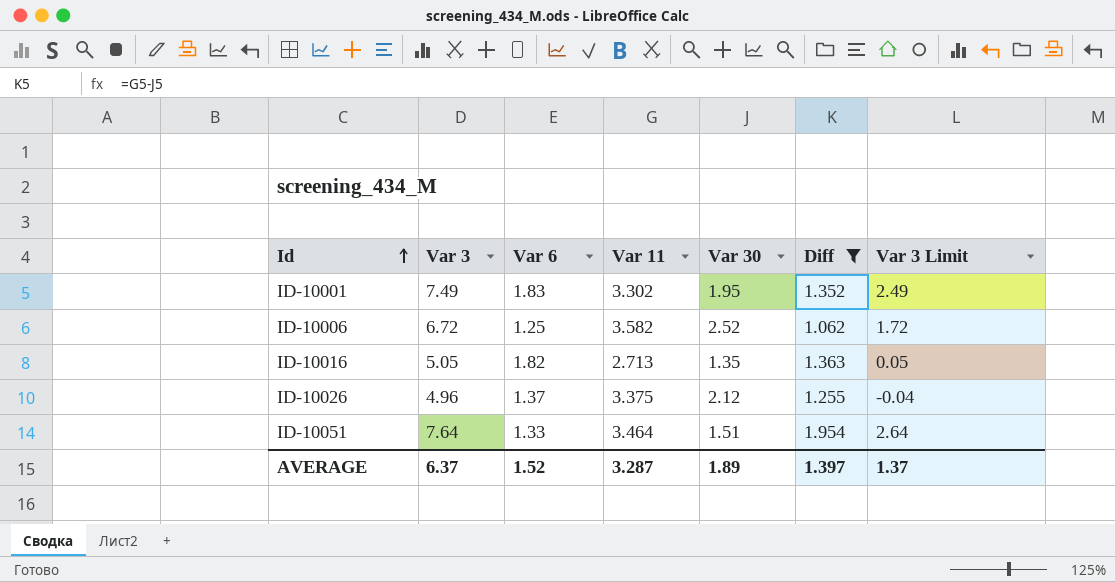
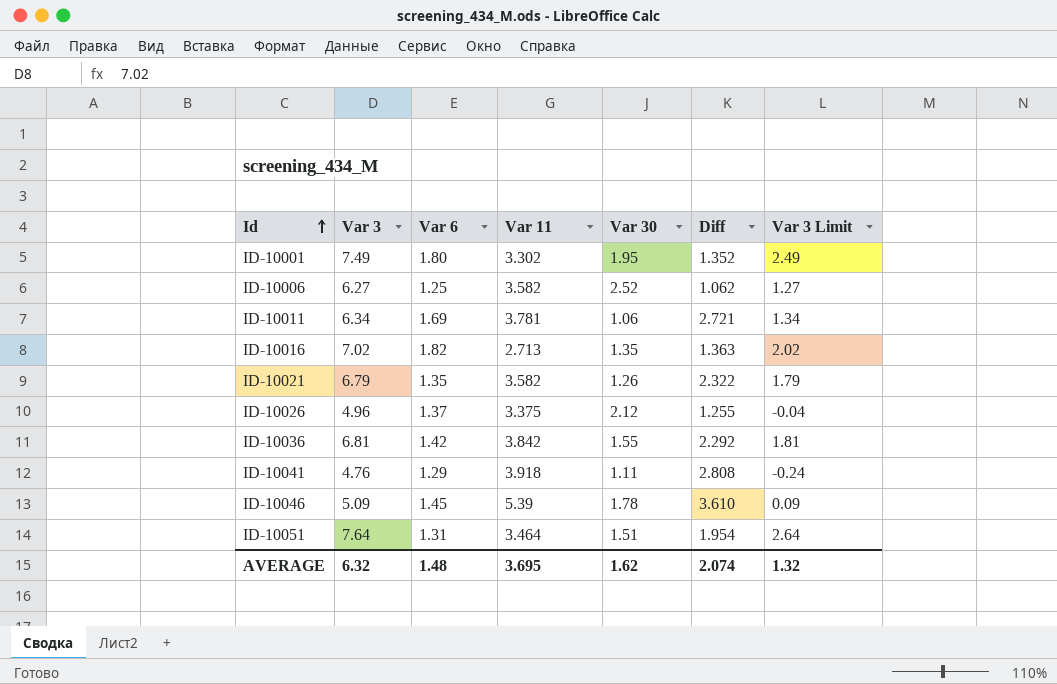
filter: Diff <= 1.954 -> none
ID-10001 | Var 6: 1.83 -> 1.80
ID-10006 | Var 3: 6.72 -> 6.27
ID-10006 | Var 3 Limit: 1.72 -> 1.27
ID-10016 | Var 3: 5.05 -> 7.02
ID-10016 | Var 3 Limit: 0.05 -> 2.02
ID-10051 | Var 6: 1.33 -> 1.31
AVERAGE | Var 3: 6.37 -> 6.32
AVERAGE | Var 6: 1.52 -> 1.48
AVERAGE | Var 11: 3.287 -> 3.695
AVERAGE | Var 30: 1.89 -> 1.62
AVERAGE | Diff: 1.397 -> 2.074
AVERAGE | Var 3 Limit: 1.37 -> 1.32

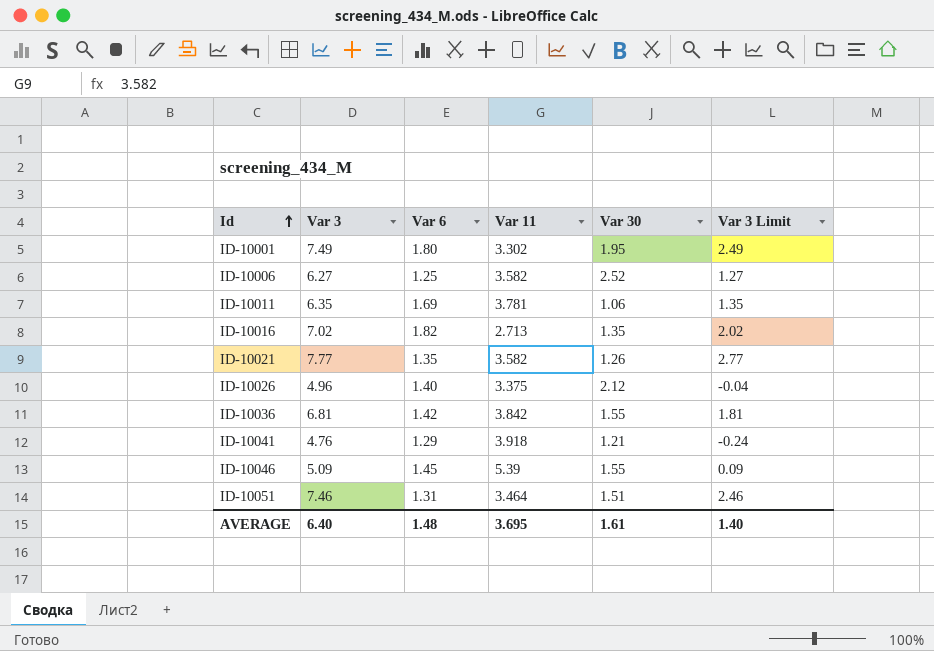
column Diff | formula: [Var 11] - [Var 30] -> none
ID-10011 | Var 3: 6.34 -> 6.35
ID-10011 | Var 3 Limit: 1.34 -> 1.35
ID-10021 | Var 3: 6.79 -> 7.77
ID-10021 | Var 3 Limit: 1.79 -> 2.77
ID-10026 | Var 6: 1.37 -> 1.40
ID-10041 | Var 30: 1.11 -> 1.21
ID-10046 | Var 30: 1.78 -> 1.55
ID-10051 | Var 3: 7.64 -> 7.46
ID-10051 | Var 3 Limit: 2.64 -> 2.46
AVERAGE | Var 3: 6.32 -> 6.40
AVERAGE | Var 30: 1.62 -> 1.61
AVERAGE | Var 3 Limit: 1.32 -> 1.40

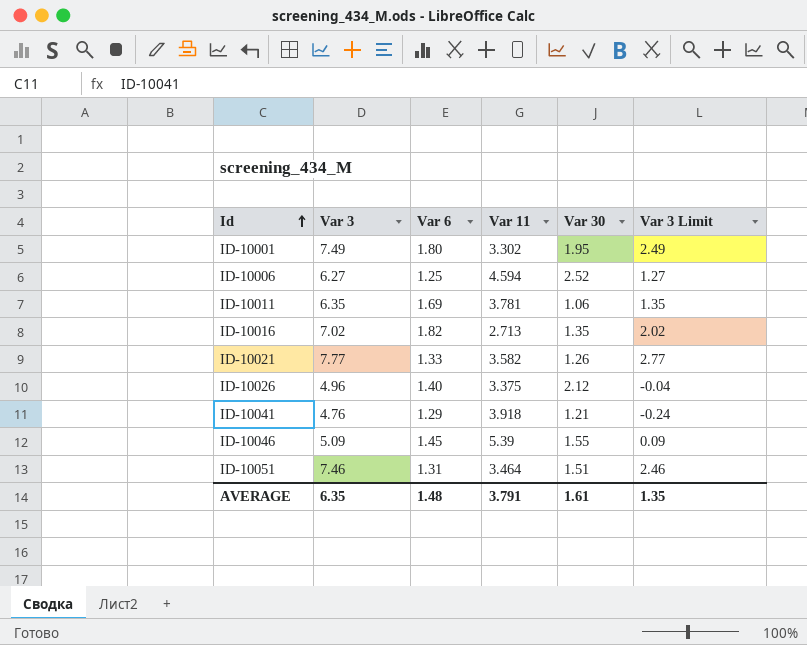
row ID-10036: 6.81 | 1.42 | 3.842 | 1.55 | 1.81 -> none
ID-10006 | Var 11: 3.582 -> 4.594
ID-10021 | Var 6: 1.35 -> 1.33
AVERAGE | Var 3: 6.40 -> 6.35
AVERAGE | Var 11: 3.695 -> 3.791
AVERAGE | Var 3 Limit: 1.40 -> 1.35

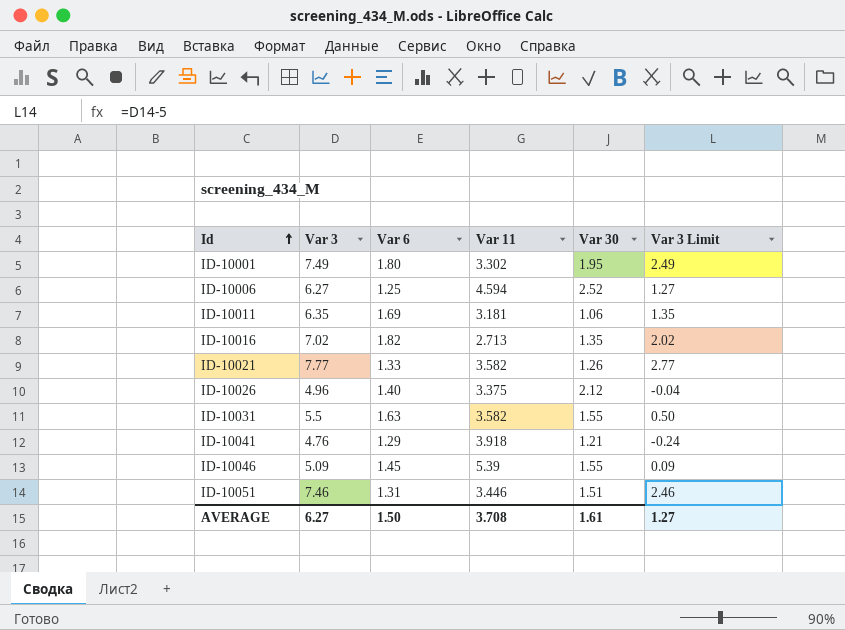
ID-10011 | Var 11: 3.781 -> 3.181
row ID-10031: none -> 5.5 | 1.63 | 3.582 | 1.55 | 0.50
ID-10051 | Var 11: 3.464 -> 3.446
AVERAGE | Var 3: 6.35 -> 6.27
AVERAGE | Var 6: 1.48 -> 1.50
AVERAGE | Var 11: 3.791 -> 3.708
AVERAGE | Var 3 Limit: 1.35 -> 1.27

